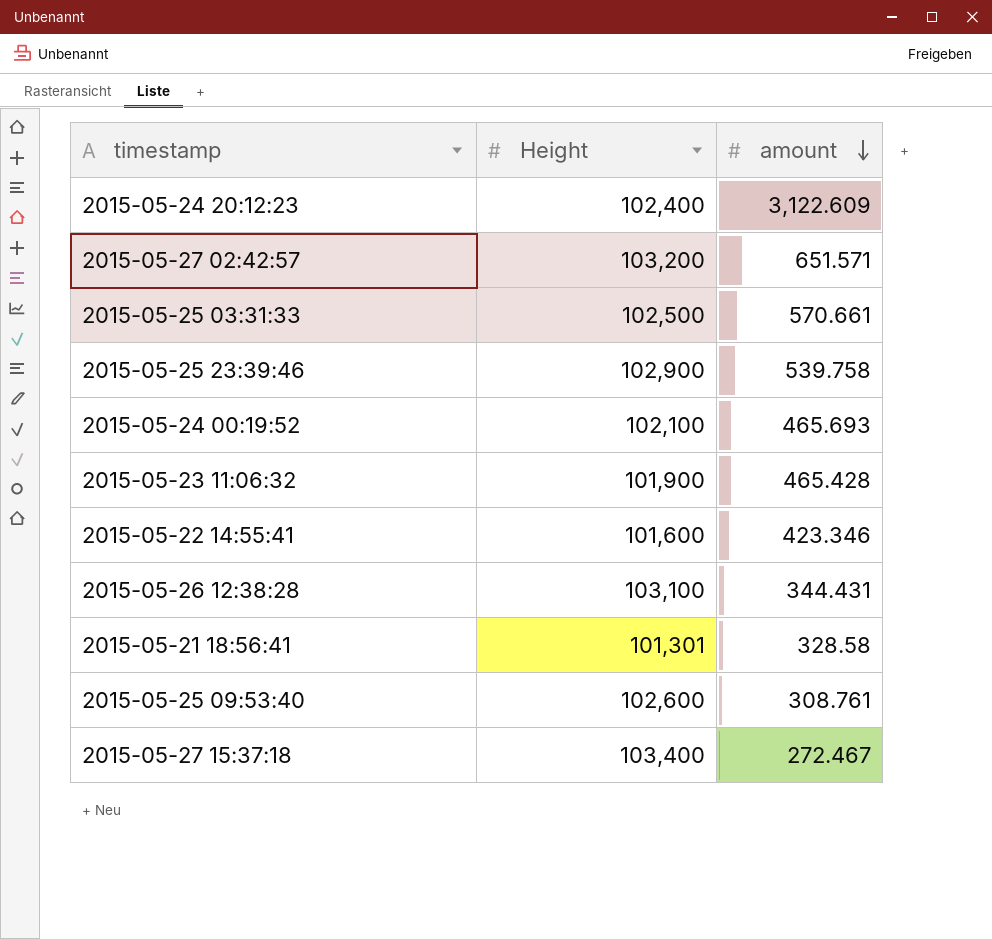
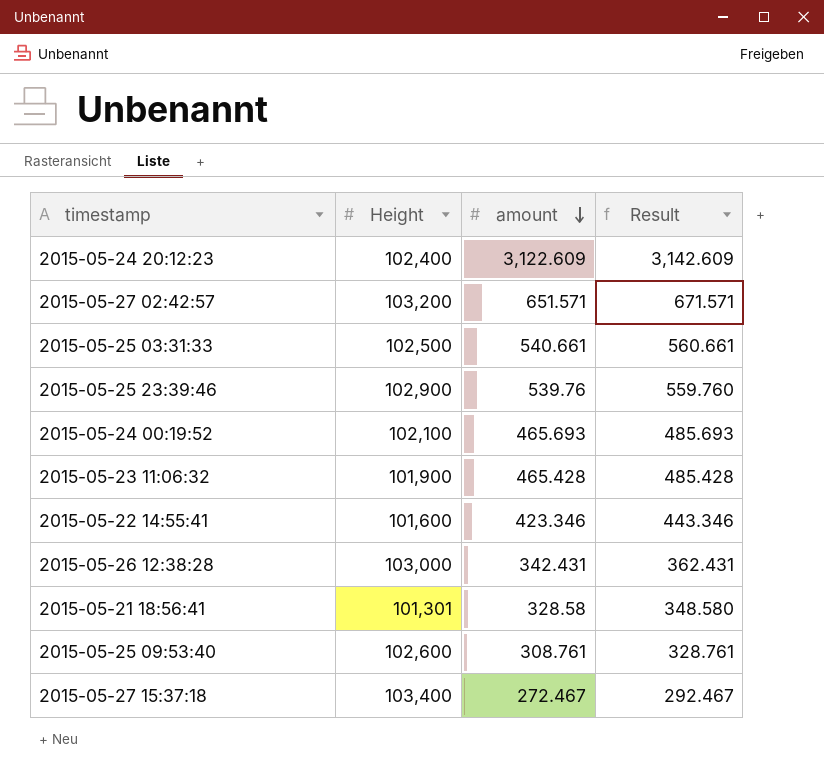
column Result | formula: none -> [amount] + 20
2015-05-25 03:31:33 | amount: 570.661 -> 540.661
2015-05-25 23:39:46 | amount: 539.758 -> 539.76
2015-05-26 12:38:28 | Height: 103,100 -> 103,000
2015-05-26 12:38:28 | amount: 344.431 -> 342.431

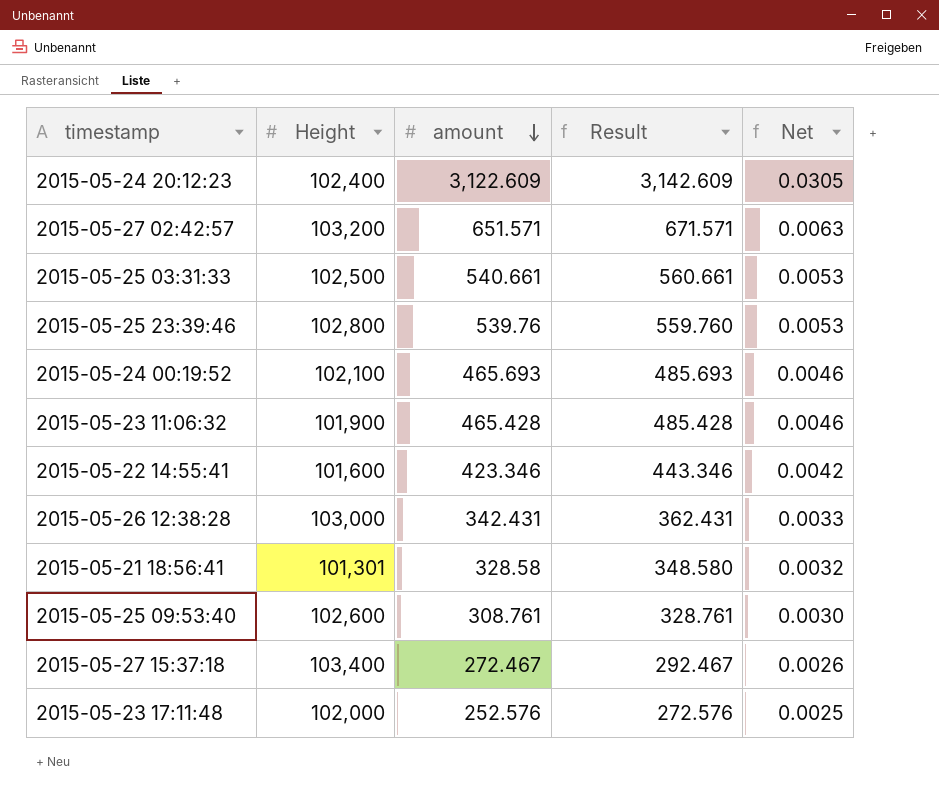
column Net | formula: none -> [amount] / [Height]
2015-05-25 23:39:46 | Height: 102,900 -> 102,800
row 2015-05-23 17:11:48: none -> 102,000 | 252.576 | 272.576 | 0.0025

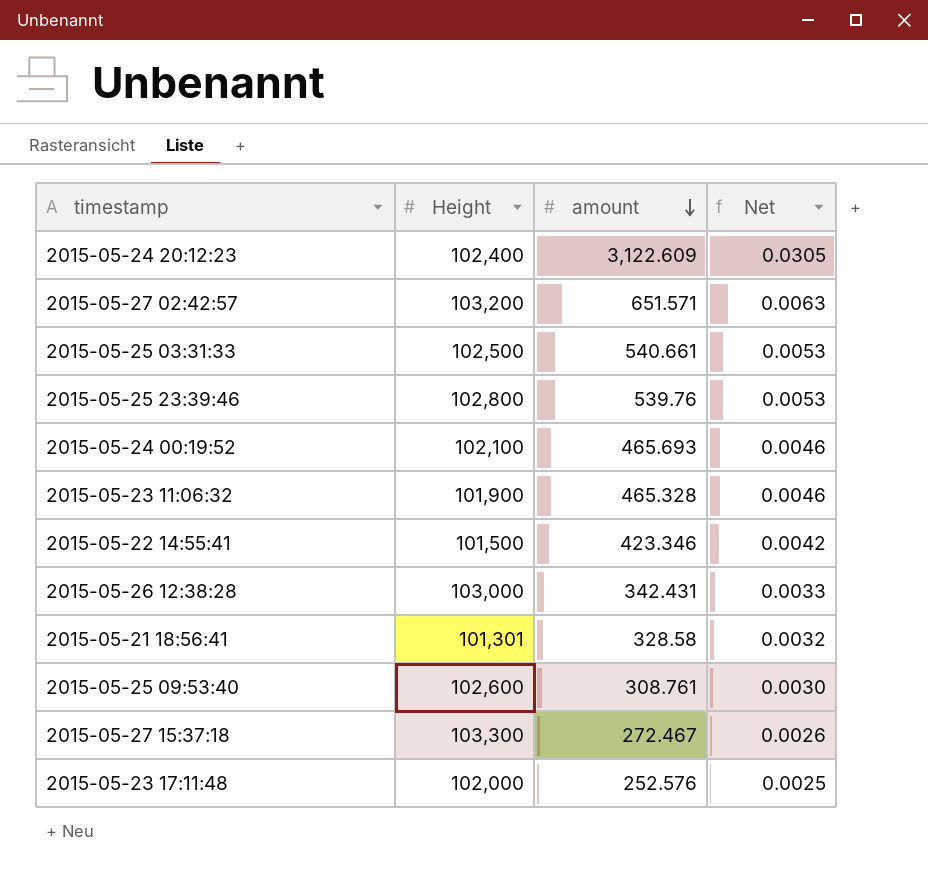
column Result | formula: [amount] + 20 -> none
2015-05-23 11:06:32 | amount: 465.428 -> 465.328
2015-05-22 14:55:41 | Height: 101,600 -> 101,500
2015-05-27 15:37:18 | Height: 103,400 -> 103,300

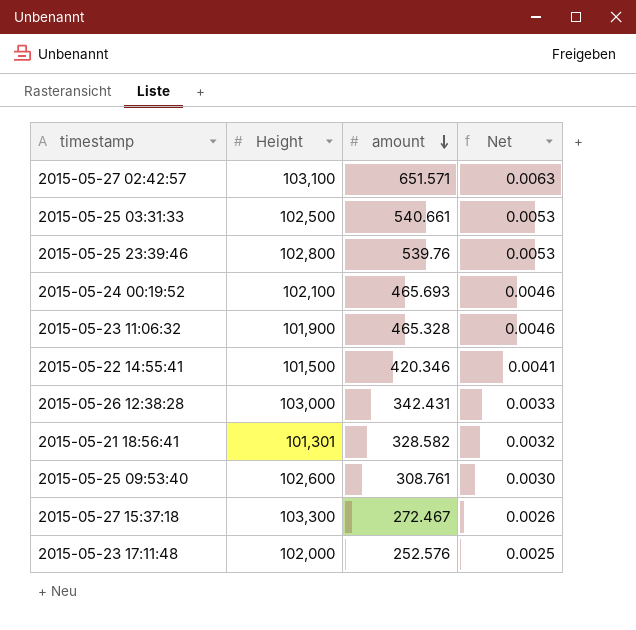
row 2015-05-24 20:12:23: 102,400 | 3,122.609 | 0.0305 -> none
2015-05-27 02:42:57 | Height: 103,200 -> 103,100
2015-05-22 14:55:41 | amount: 423.346 -> 420.346
2015-05-22 14:55:41 | Net: 0.0042 -> 0.0041
2015-05-21 18:56:41 | amount: 328.58 -> 328.582

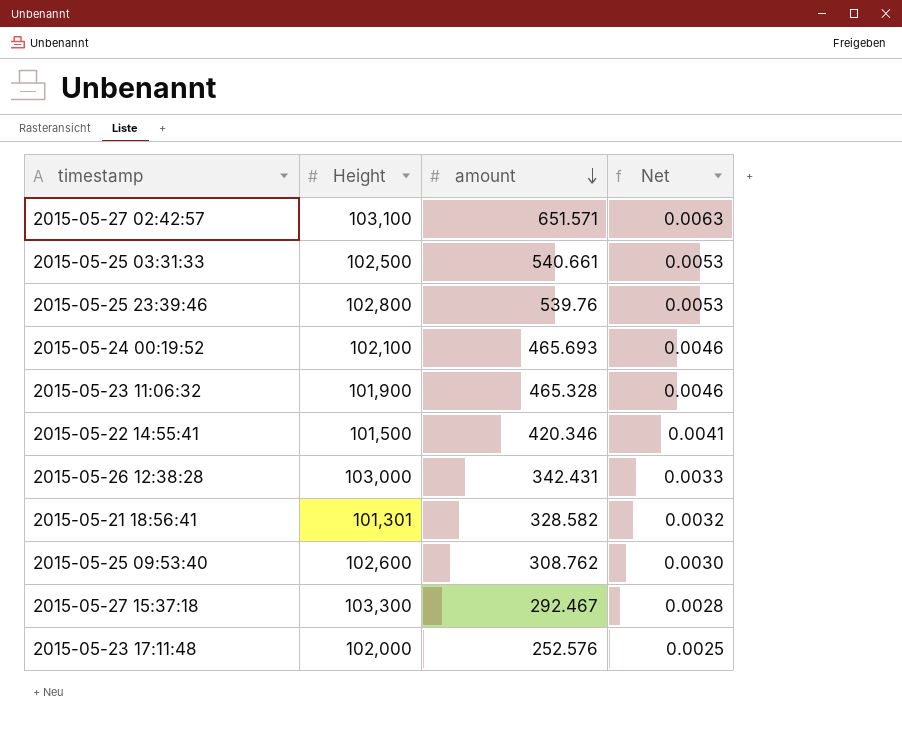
2015-05-25 09:53:40 | amount: 308.761 -> 308.762
2015-05-27 15:37:18 | amount: 272.467 -> 292.467
2015-05-27 15:37:18 | Net: 0.0026 -> 0.0028

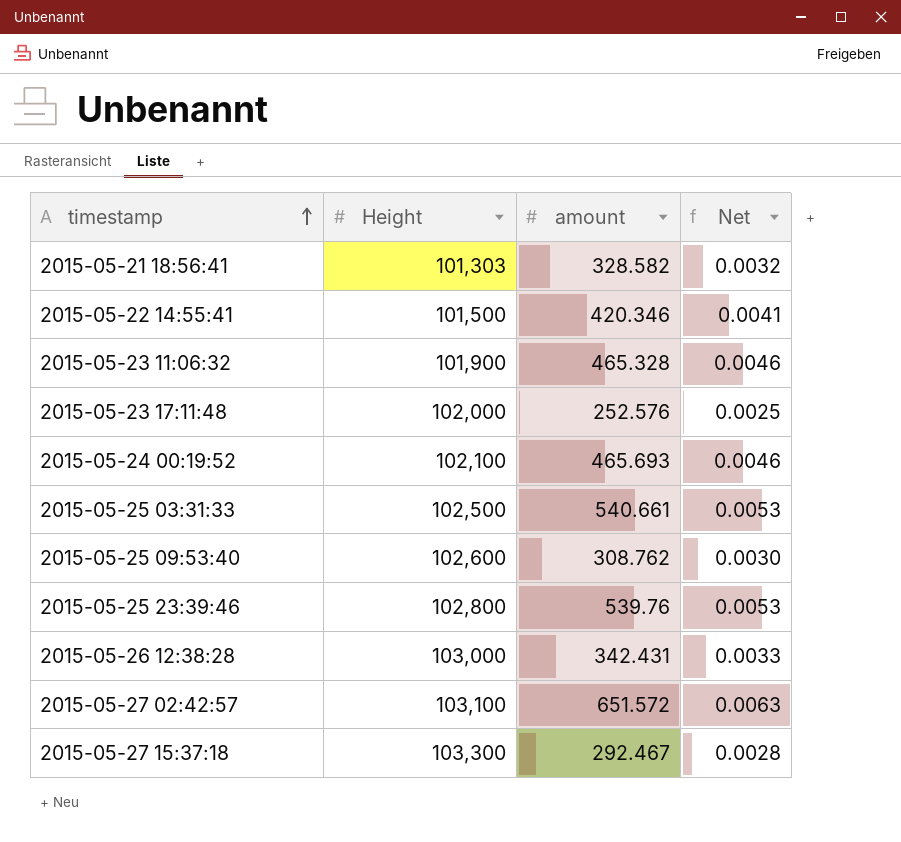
row order: amount descending -> timestamp ascending
2015-05-21 18:56:41 | Height: 101,301 -> 101,303
2015-05-27 02:42:57 | amount: 651.571 -> 651.572

